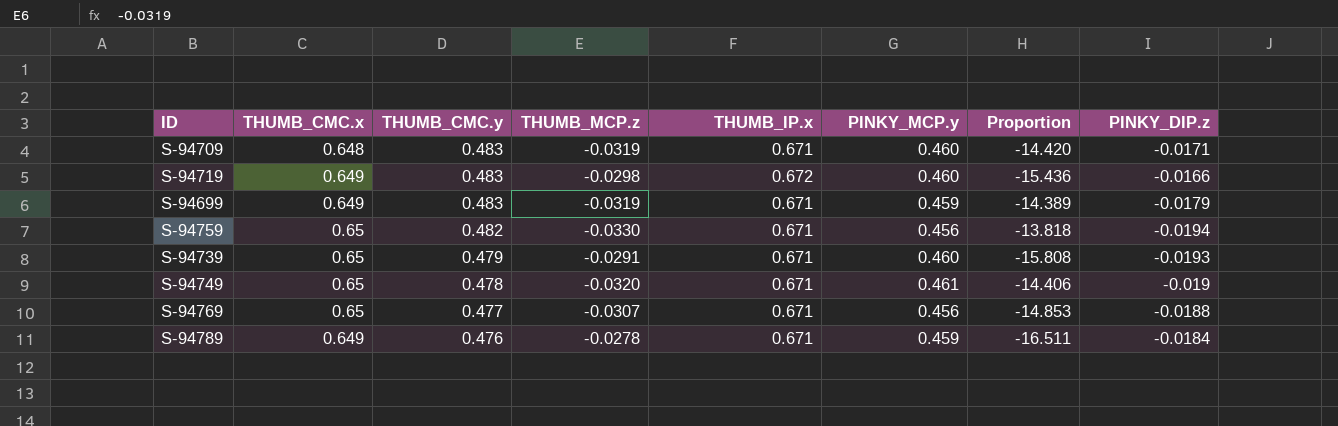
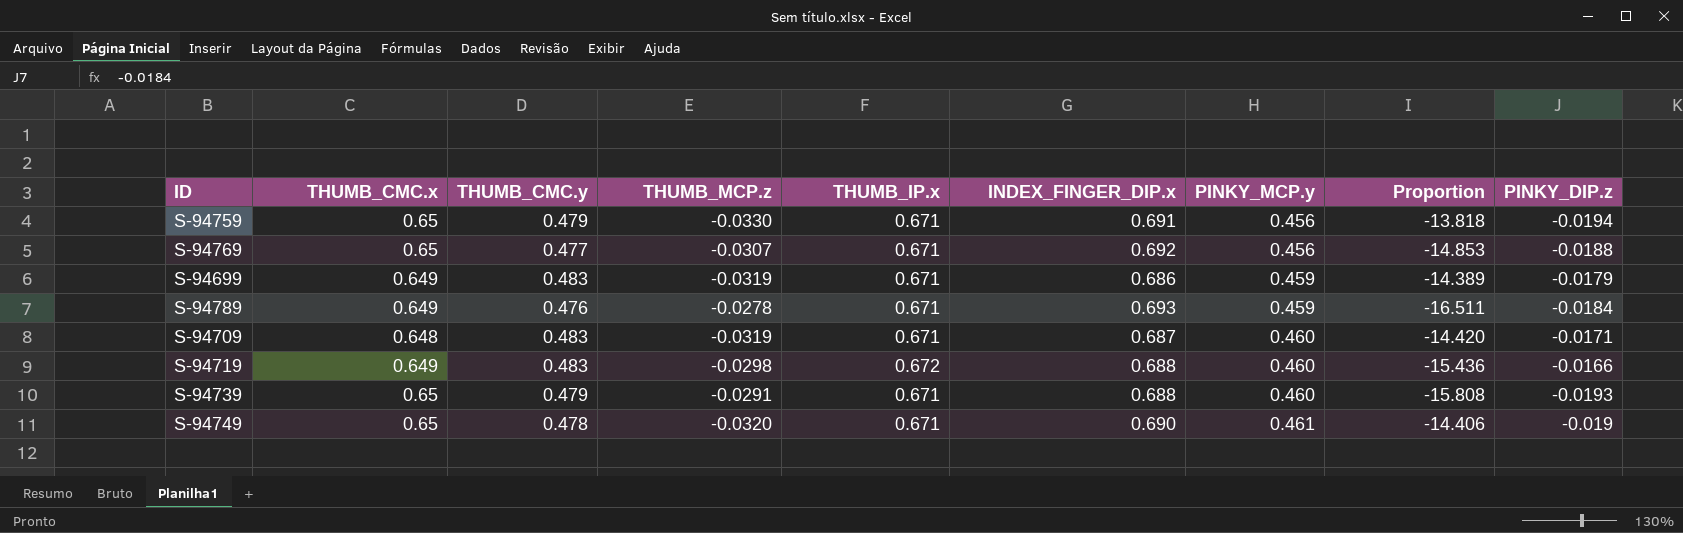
row order: THUMB_CMC.y descending -> PINKY_MCP.y ascending
column INDEX_FINGER_DIP.x | position: none -> 6
S-94759 | THUMB_CMC.y: 0.482 -> 0.479

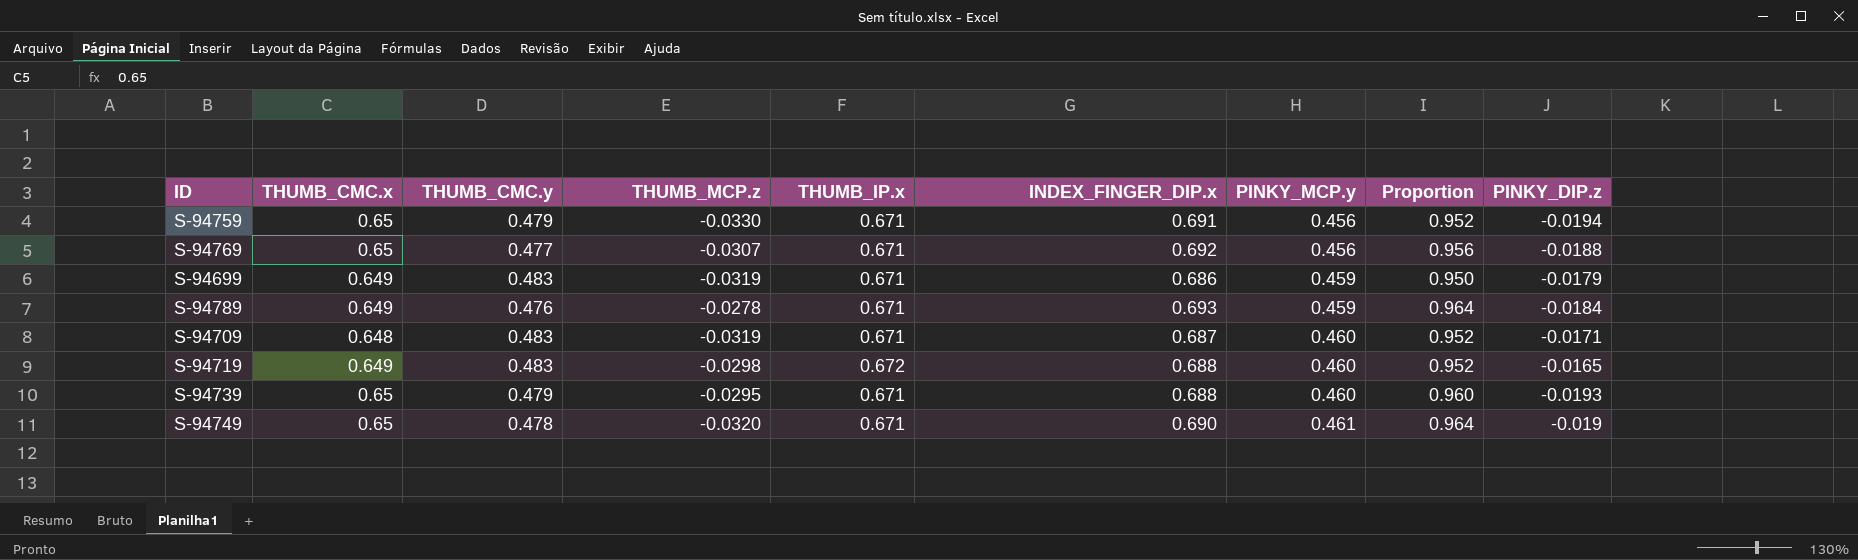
column Proportion | formula: [PINKY_MCP.y] / [THUMB_MCP.z] -> [PINKY_MCP.y] / [THUMB_CMC.y]
S-94719 | PINKY_DIP.z: -0.0166 -> -0.0165
S-94739 | THUMB_MCP.z: -0.0291 -> -0.0295

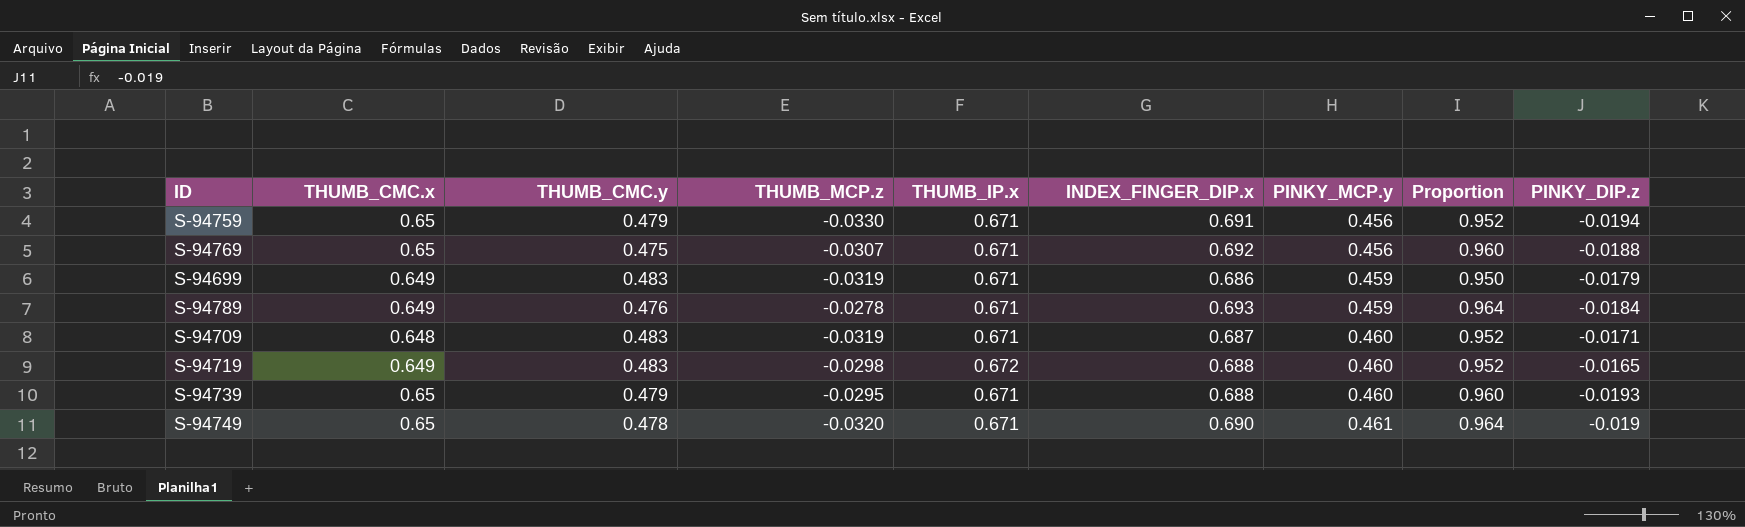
S-94769 | THUMB_CMC.y: 0.477 -> 0.475
S-94769 | Proportion: 0.956 -> 0.960

